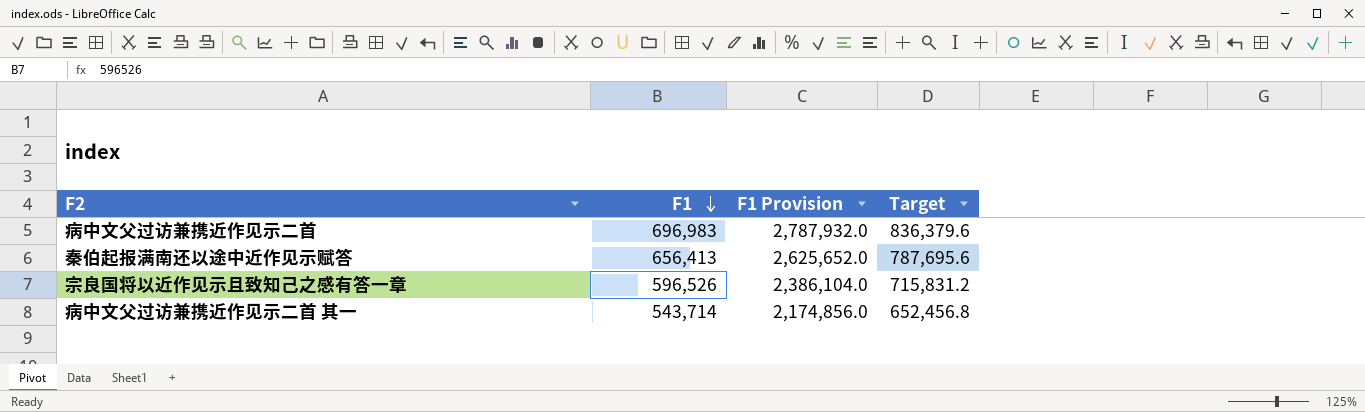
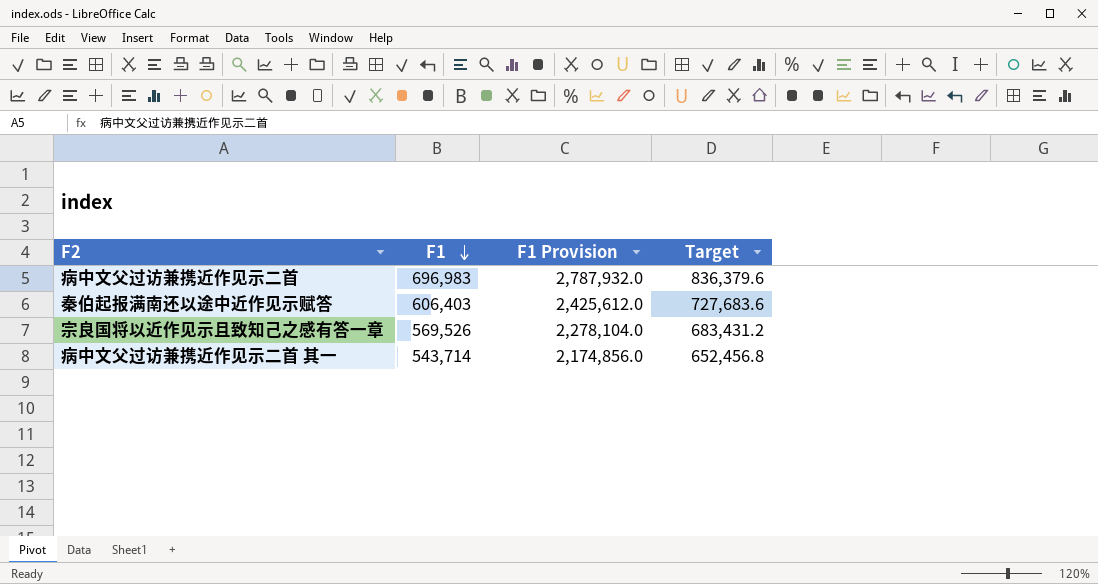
秦伯起报满南还以途中近作见示赋答 | F1: 656,413 -> 606,403
秦伯起报满南还以途中近作见示赋答 | F1 Provision: 2,625,652.0 -> 2,425,612.0
秦伯起报满南还以途中近作见示赋答 | Target: 787,695.6 -> 727,683.6
宗良国将以近作见示且致知己之感有答一章 | F1: 596,526 -> 569,526
宗良国将以近作见示且致知己之感有答一章 | F1 Provision: 2,386,104.0 -> 2,278,104.0
宗良国将以近作见示且致知己之感有答一章 | Target: 715,831.2 -> 683,431.2

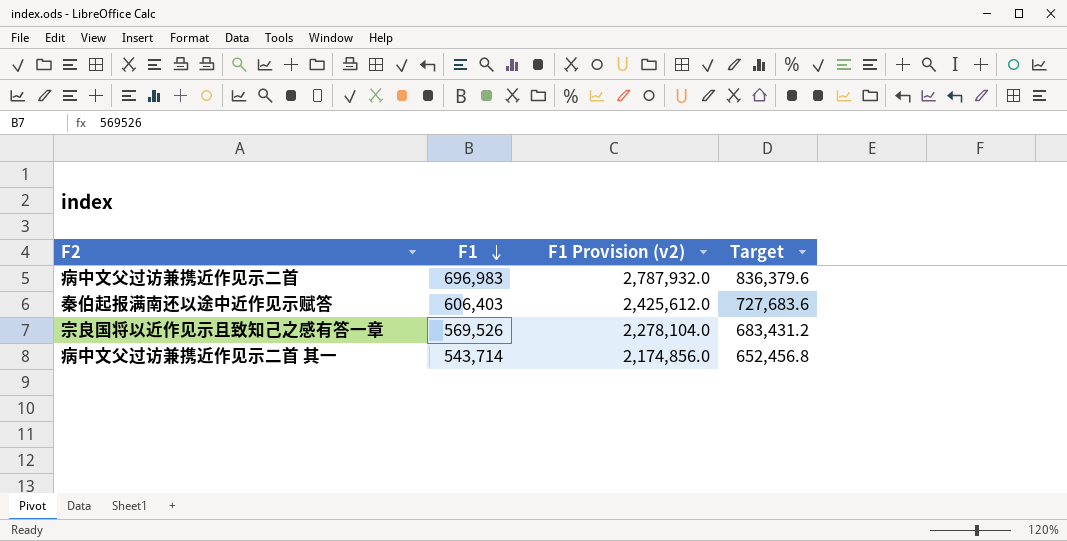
column name: F1 Provision -> F1 Provision (v2)

